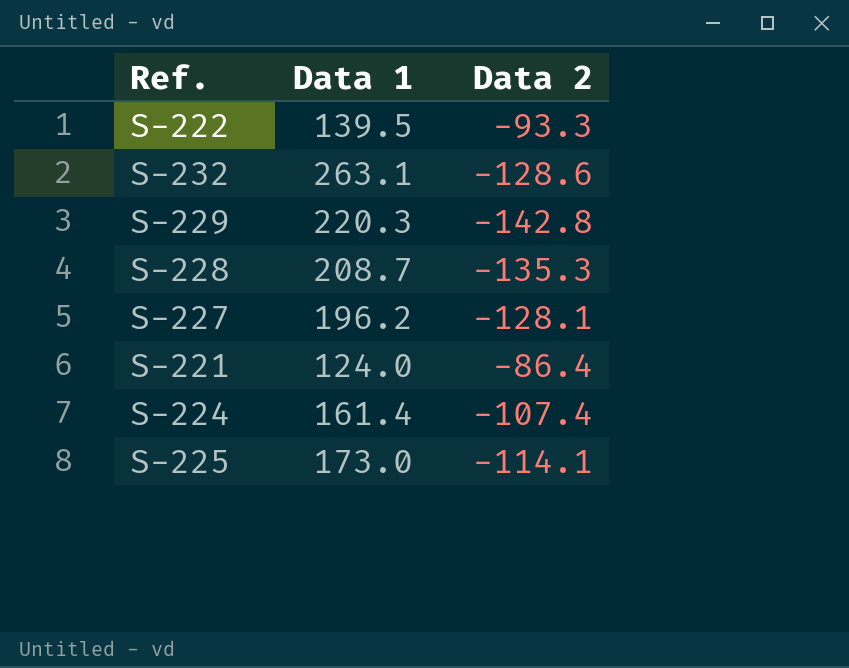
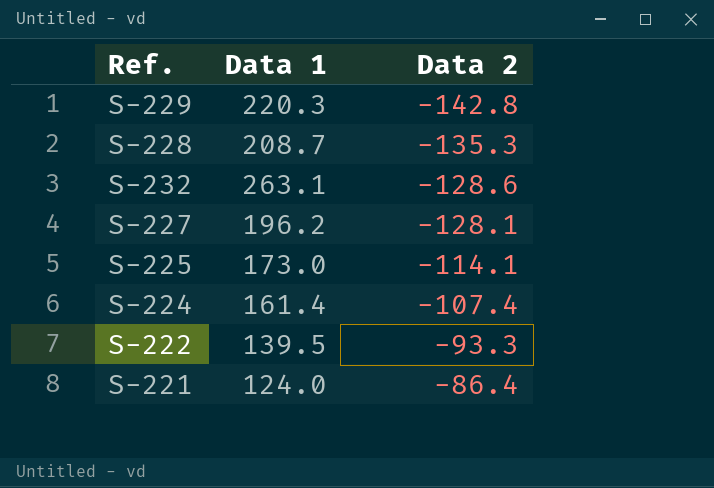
row order: none -> Data 2 ascending

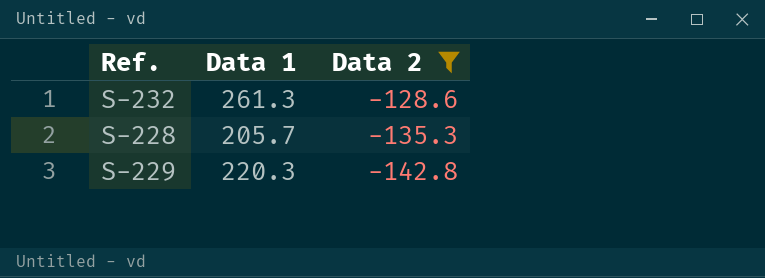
filter: none -> Data 2 <= -128.6
row order: Data 2 ascending -> Data 2 descending
S-232 | Data 1: 263.1 -> 261.3
S-228 | Data 1: 208.7 -> 205.7

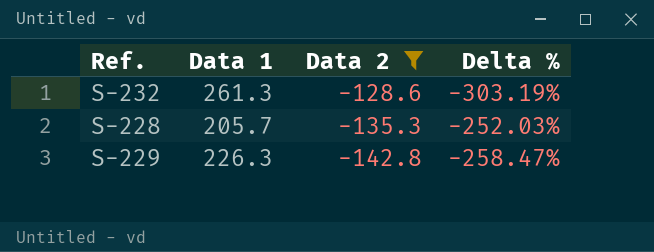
column Delta % | formula: none -> ([Data 1] - [Data 2]) / [Data 2]
S-229 | Data 1: 220.3 -> 226.3

